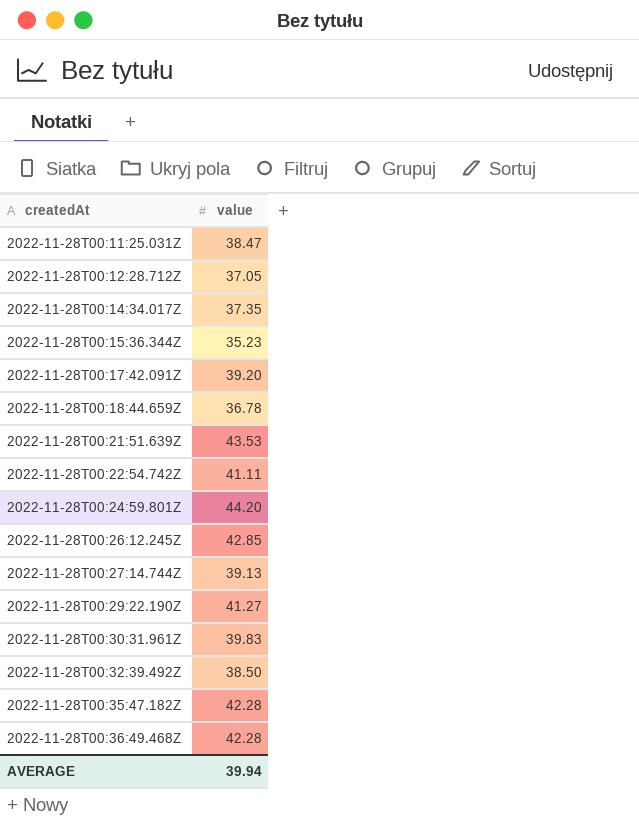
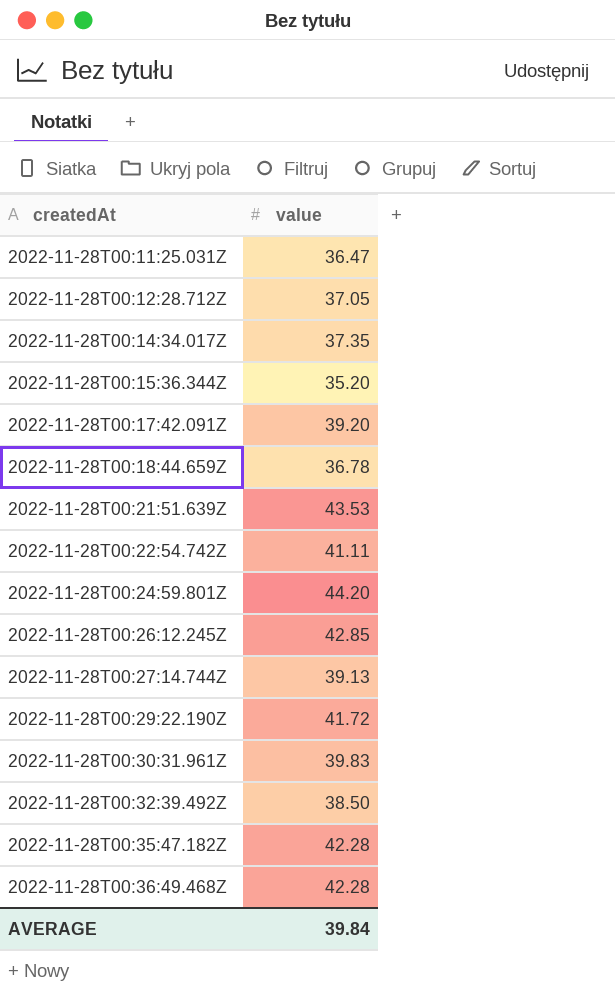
2022-11-28T00:11:25.031Z | value: 38.47 -> 36.47
2022-11-28T00:15:36.344Z | value: 35.23 -> 35.20
2022-11-28T00:29:22.190Z | value: 41.27 -> 41.72
AVERAGE | value: 39.94 -> 39.84

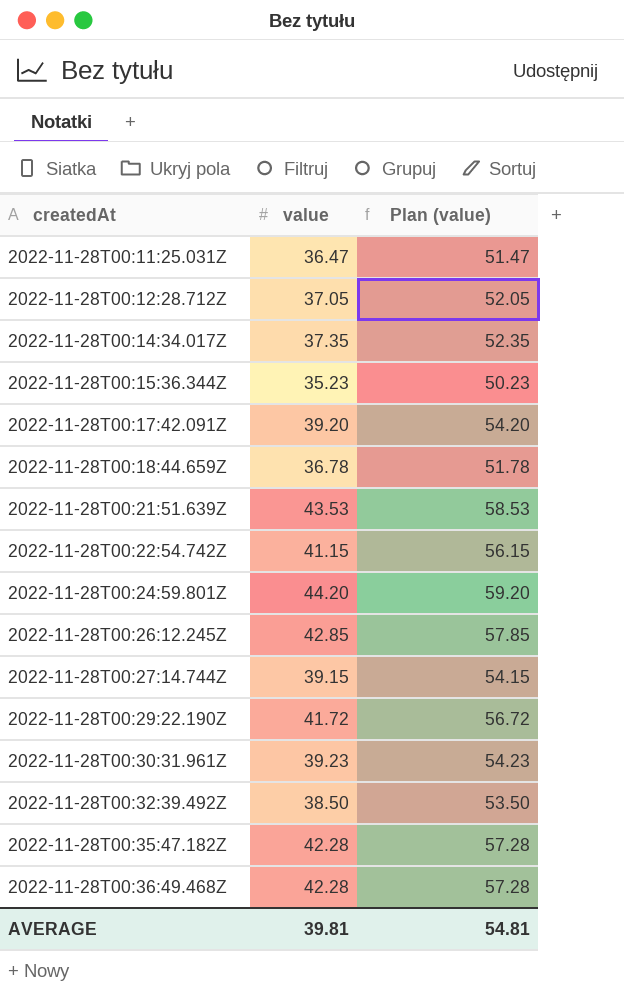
column Plan (value) | formula: none -> [value] + 15
2022-11-28T00:15:36.344Z | value: 35.20 -> 35.23
2022-11-28T00:22:54.742Z | value: 41.11 -> 41.15
2022-11-28T00:27:14.744Z | value: 39.13 -> 39.15
2022-11-28T00:30:31.961Z | value: 39.83 -> 39.23
AVERAGE | value: 39.84 -> 39.81

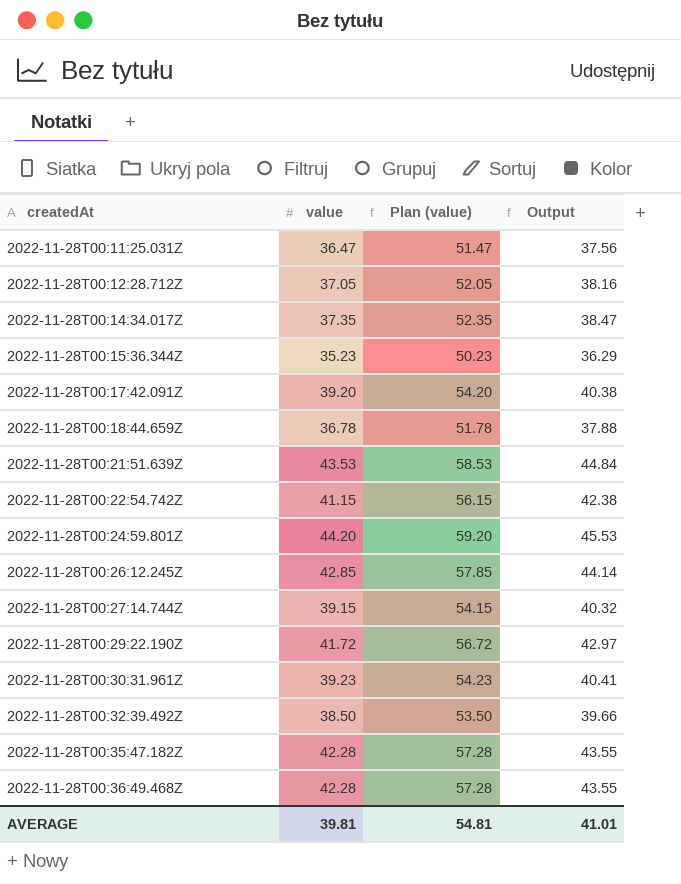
column Output | formula: none -> [value] * 1.03

